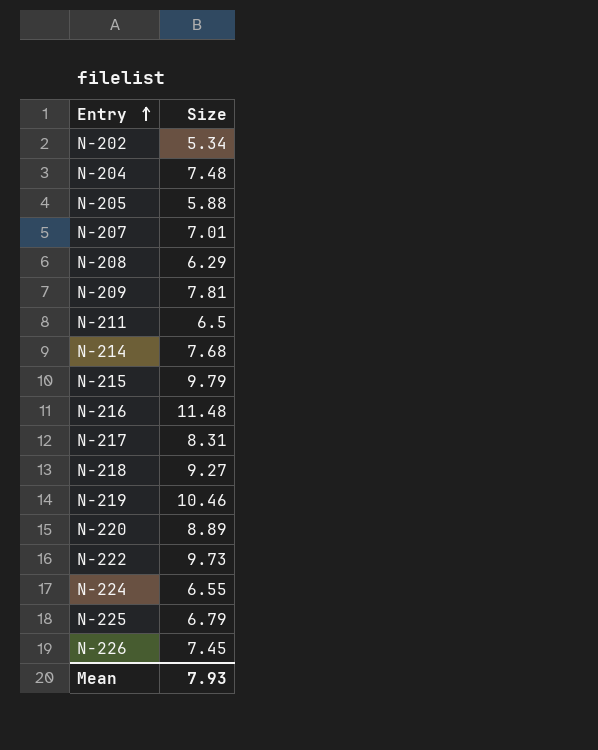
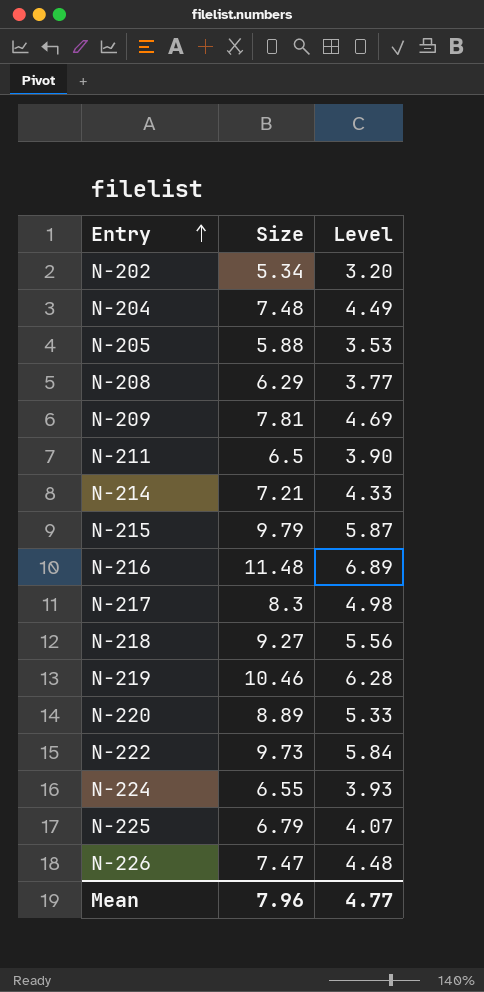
column Level | formula: none -> [Size] * 0.6
row N-207: 7.01 -> none
N-214 | Size: 7.68 -> 7.21
N-217 | Size: 8.31 -> 8.3
N-226 | Size: 7.45 -> 7.47
Mean | Size: 7.93 -> 7.96

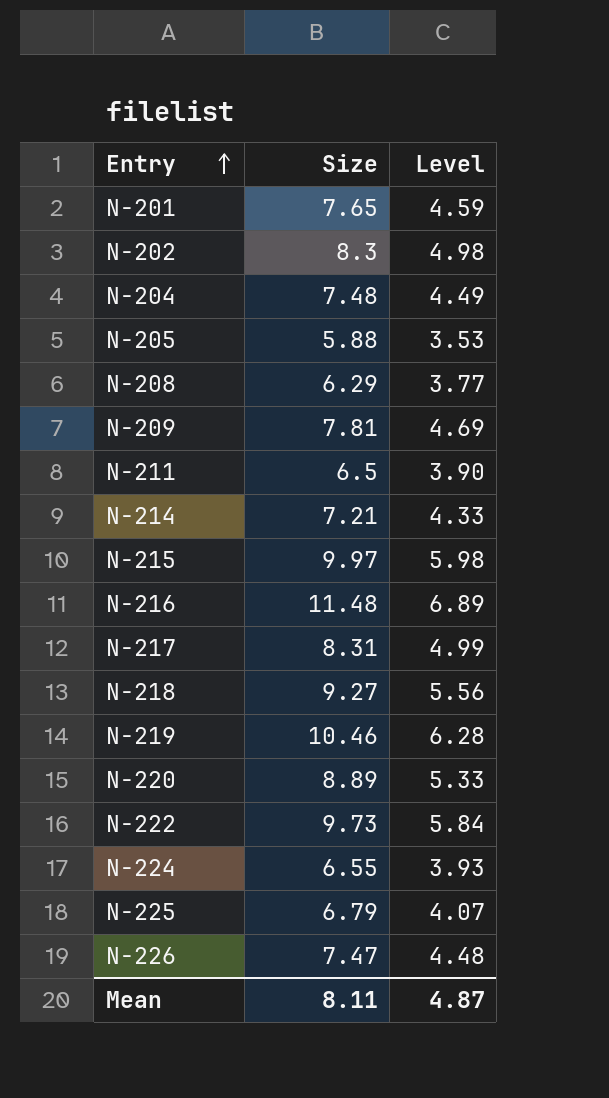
row N-201: none -> 7.65 | 4.59
N-202 | Size: 5.34 -> 8.3
N-202 | Level: 3.20 -> 4.98
N-215 | Size: 9.79 -> 9.97
N-215 | Level: 5.87 -> 5.98
N-217 | Size: 8.3 -> 8.31
N-217 | Level: 4.98 -> 4.99
Mean | Size: 7.96 -> 8.11
Mean | Level: 4.77 -> 4.87

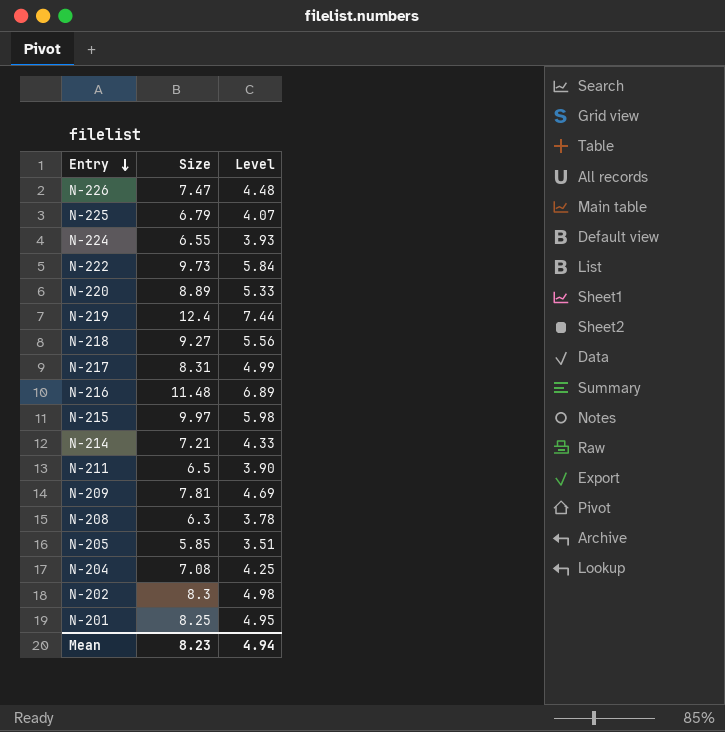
row order: Entry ascending -> Entry descending
N-219 | Size: 10.46 -> 12.4
N-219 | Level: 6.28 -> 7.44
N-208 | Size: 6.29 -> 6.3
N-208 | Level: 3.77 -> 3.78
N-205 | Size: 5.88 -> 5.85
N-205 | Level: 3.53 -> 3.51
N-204 | Size: 7.48 -> 7.08
N-204 | Level: 4.49 -> 4.25
N-201 | Size: 7.65 -> 8.25
N-201 | Level: 4.59 -> 4.95
Mean | Size: 8.11 -> 8.23
Mean | Level: 4.87 -> 4.94

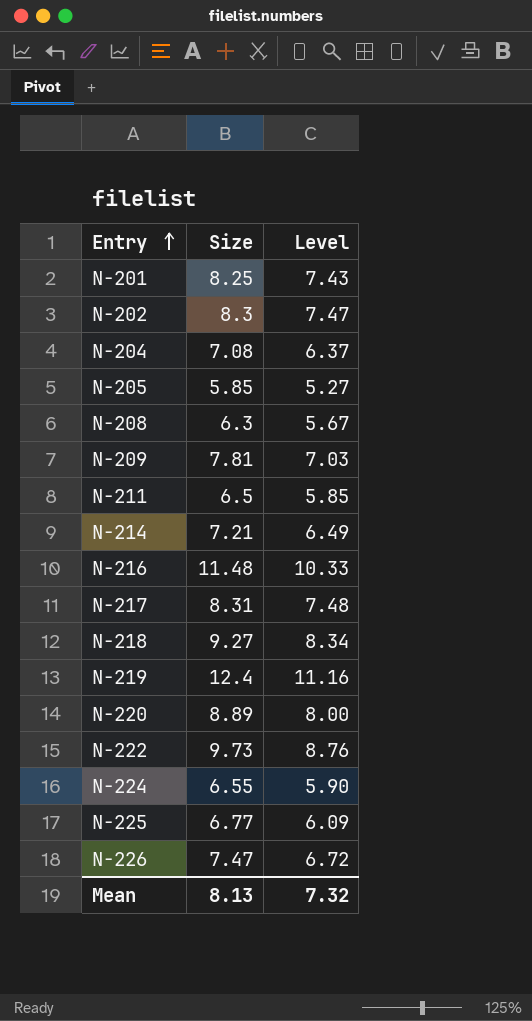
row order: Entry descending -> Entry ascending
column Level | formula: [Size] * 0.6 -> [Size] * 0.9
row N-215: 9.97 | 5.98 -> none
N-225 | Size: 6.79 -> 6.77
Mean | Size: 8.23 -> 8.13
Mean | Level: 4.94 -> 7.32

